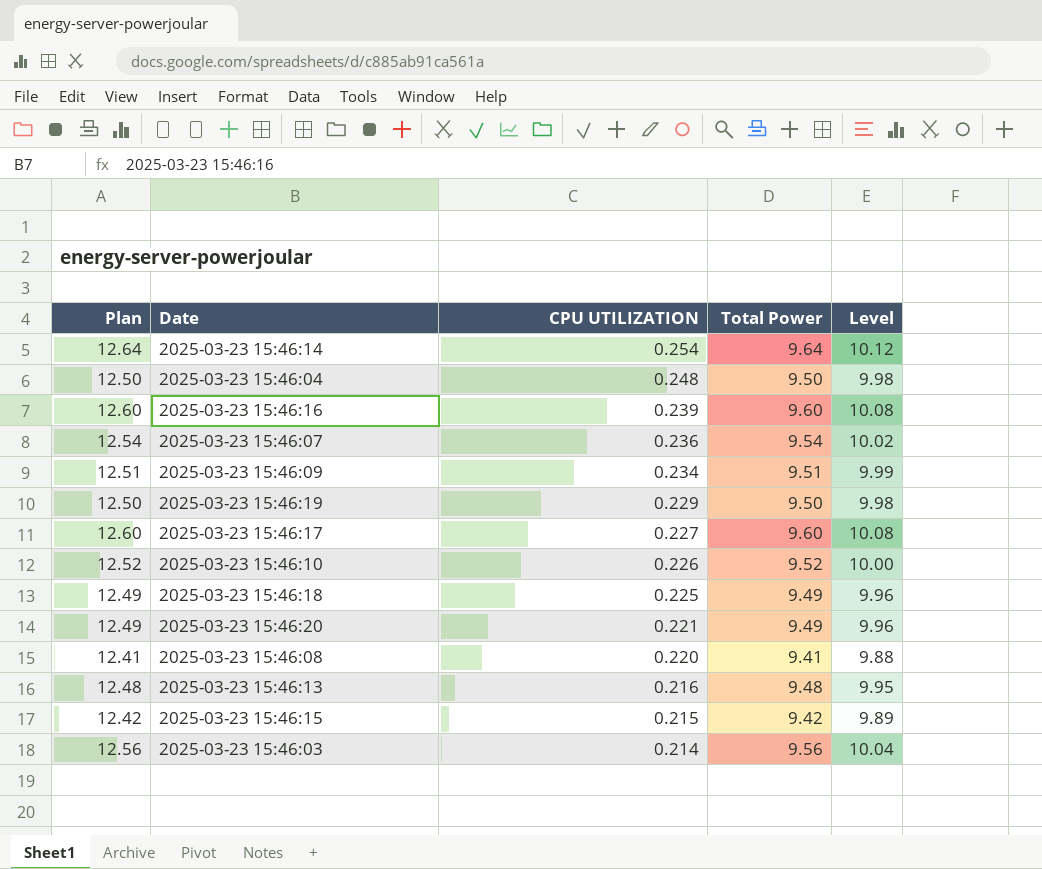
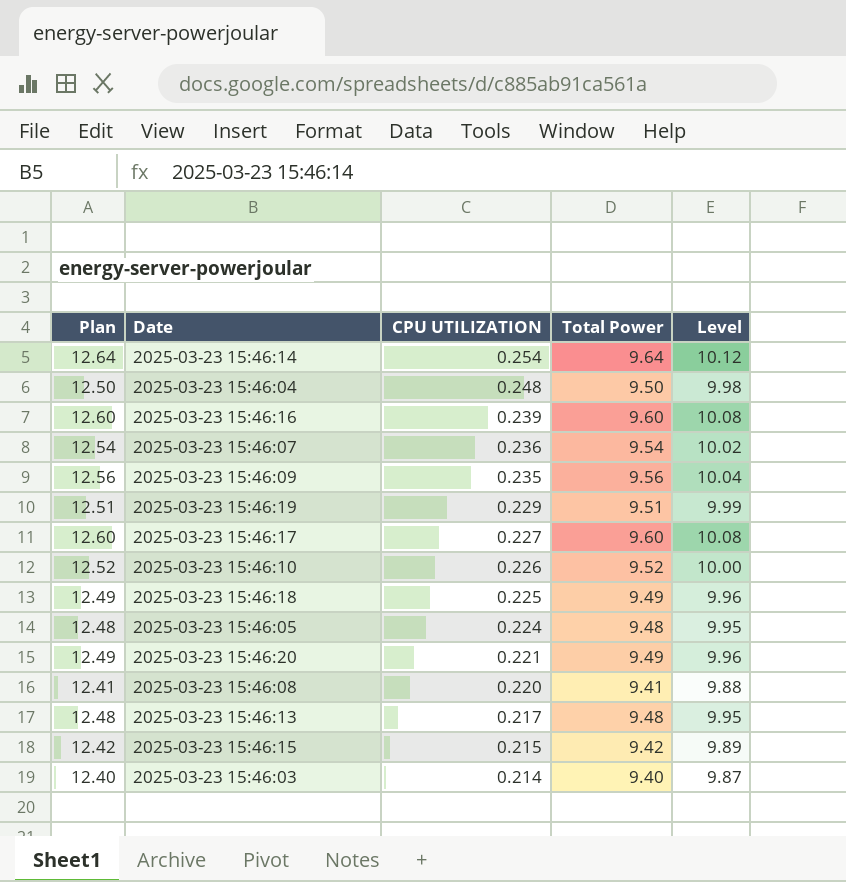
2025-03-23 15:46:09 | Plan: 12.51 -> 12.56
2025-03-23 15:46:09 | CPU UTILIZATION: 0.234 -> 0.235
2025-03-23 15:46:09 | Total Power: 9.51 -> 9.56
2025-03-23 15:46:09 | Level: 9.99 -> 10.04
2025-03-23 15:46:19 | Plan: 12.50 -> 12.51
2025-03-23 15:46:19 | Total Power: 9.50 -> 9.51
2025-03-23 15:46:19 | Level: 9.98 -> 9.99
row 2025-03-23 15:46:05: none -> 12.48 | 0.224 | 9.48 | 9.95
2025-03-23 15:46:13 | CPU UTILIZATION: 0.216 -> 0.217
2025-03-23 15:46:03 | Plan: 12.56 -> 12.40
2025-03-23 15:46:03 | Total Power: 9.56 -> 9.40
2025-03-23 15:46:03 | Level: 10.04 -> 9.87

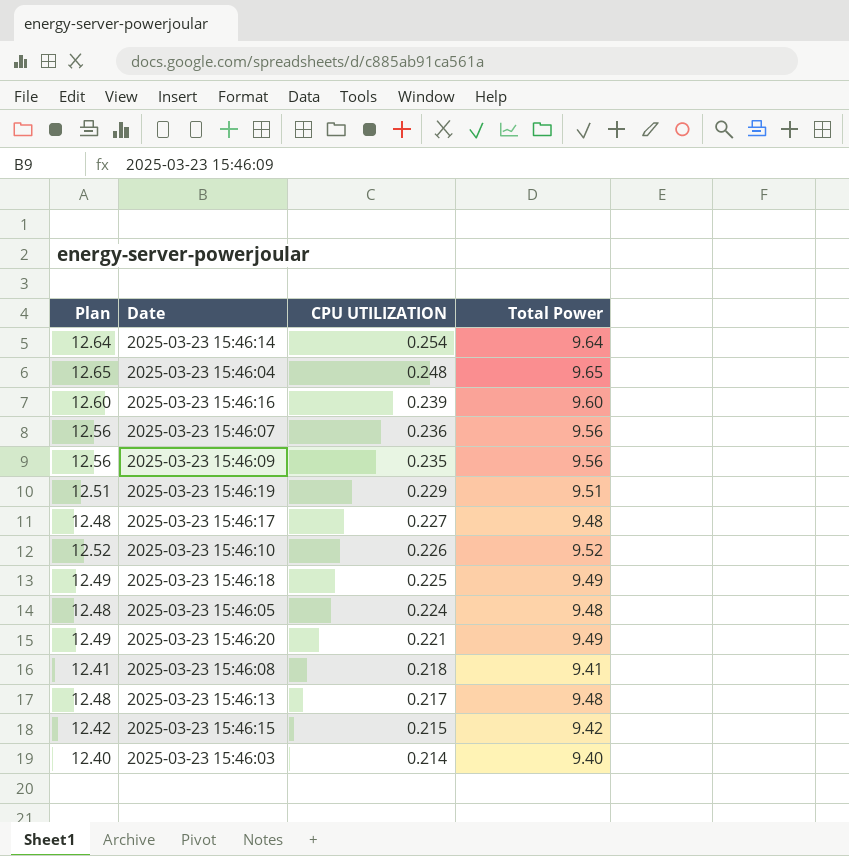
column Level | formula: [Total Power] * 1.05 -> none
2025-03-23 15:46:04 | Plan: 12.50 -> 12.65
2025-03-23 15:46:04 | Total Power: 9.50 -> 9.65
2025-03-23 15:46:07 | Plan: 12.54 -> 12.56
2025-03-23 15:46:07 | Total Power: 9.54 -> 9.56
2025-03-23 15:46:17 | Plan: 12.60 -> 12.48
2025-03-23 15:46:17 | Total Power: 9.60 -> 9.48
2025-03-23 15:46:08 | CPU UTILIZATION: 0.220 -> 0.218

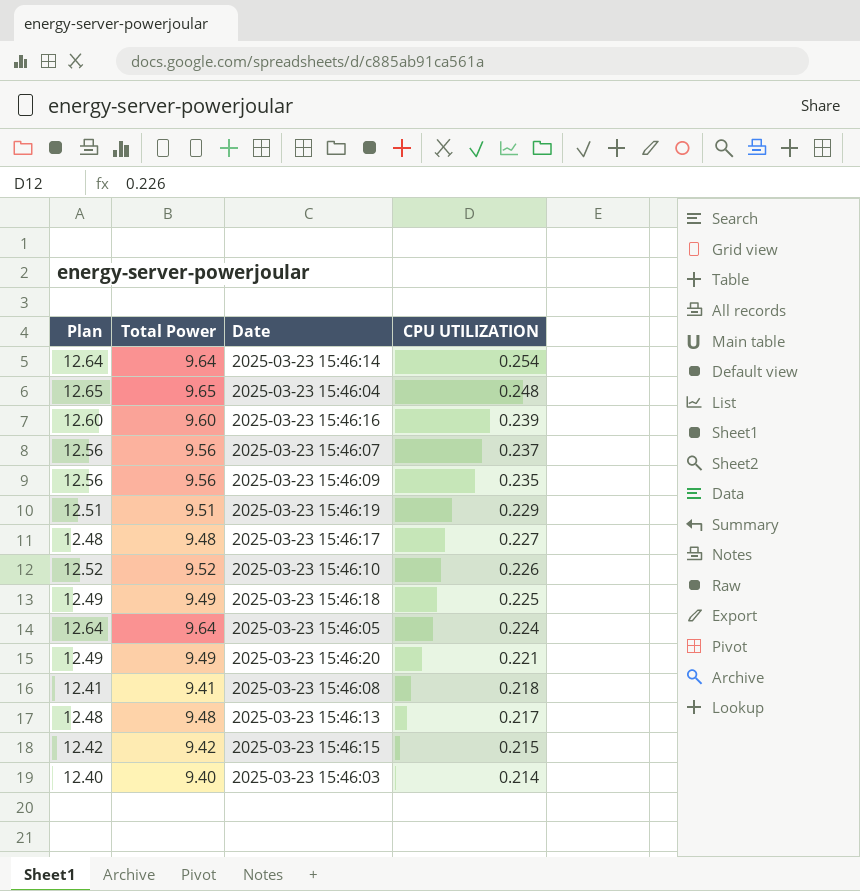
column Total Power | position: 4 -> 2
2025-03-23 15:46:07 | CPU UTILIZATION: 0.236 -> 0.237
2025-03-23 15:46:05 | Plan: 12.48 -> 12.64
2025-03-23 15:46:05 | Total Power: 9.48 -> 9.64

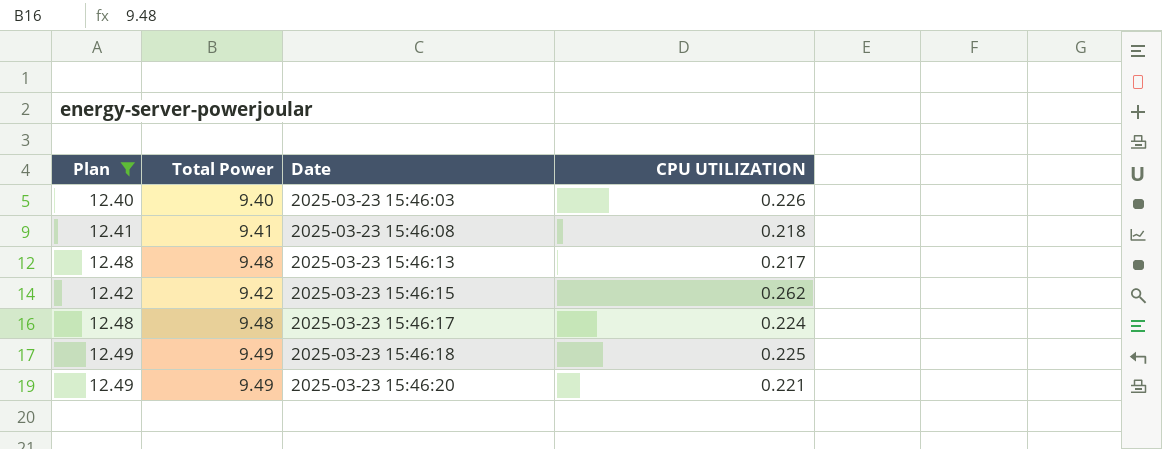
filter: none -> Plan <= 12.49
row order: CPU UTILIZATION descending -> Date ascending
2025-03-23 15:46:03 | CPU UTILIZATION: 0.214 -> 0.226
2025-03-23 15:46:15 | CPU UTILIZATION: 0.215 -> 0.262
2025-03-23 15:46:17 | CPU UTILIZATION: 0.227 -> 0.224

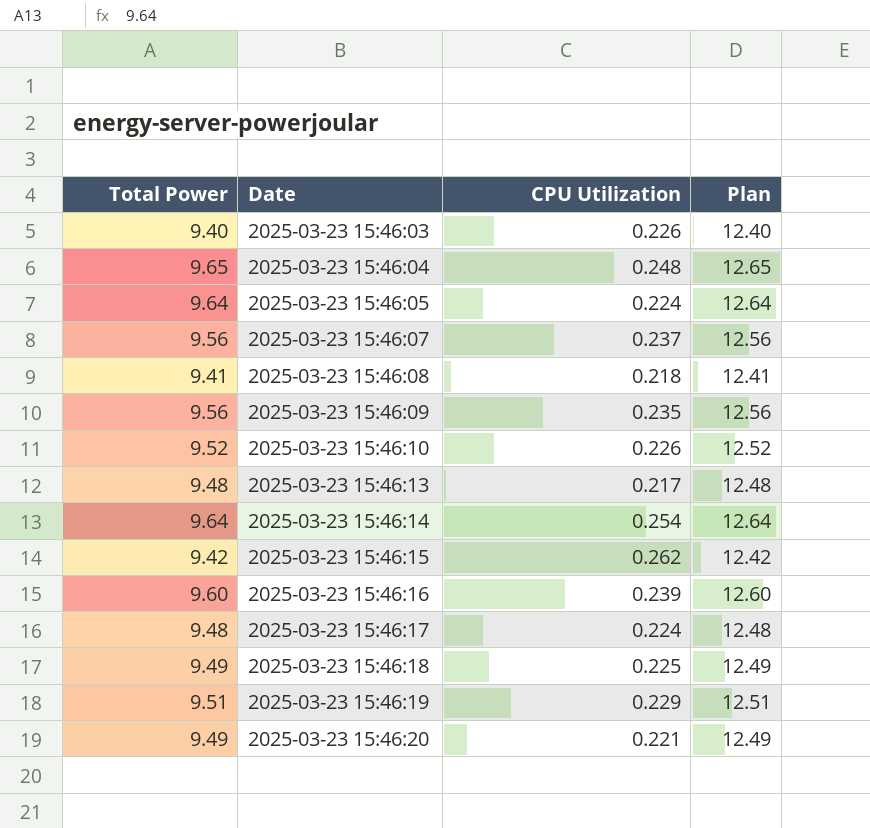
filter: Plan <= 12.49 -> none
column name: CPU UTILIZATION -> CPU Utilization
column Plan | position: 1 -> 4

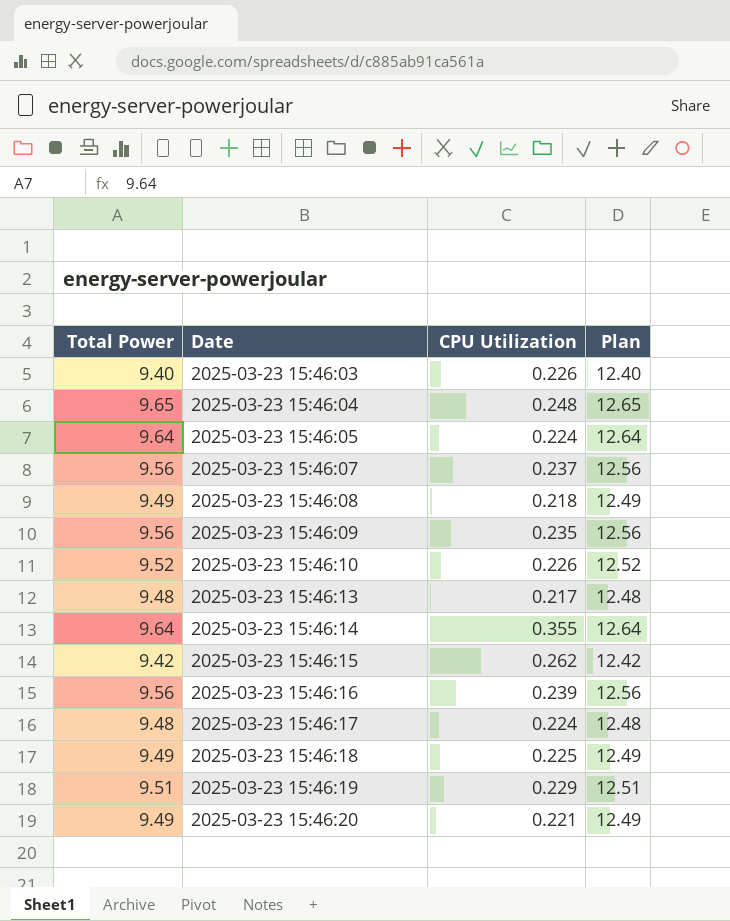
2025-03-23 15:46:08 | Total Power: 9.41 -> 9.49
2025-03-23 15:46:08 | Plan: 12.41 -> 12.49
2025-03-23 15:46:14 | CPU Utilization: 0.254 -> 0.355
2025-03-23 15:46:16 | Total Power: 9.60 -> 9.56
2025-03-23 15:46:16 | Plan: 12.60 -> 12.56

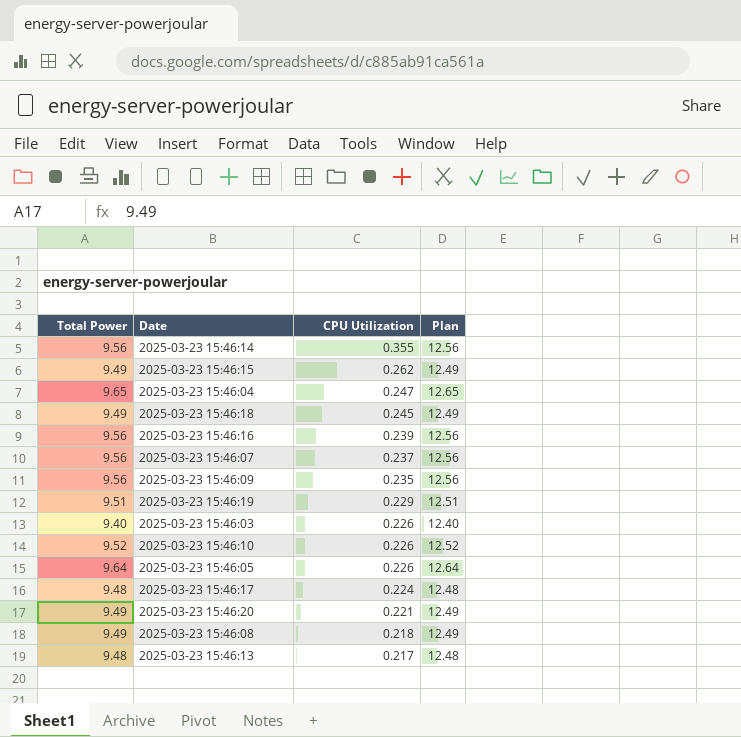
row order: Date ascending -> CPU Utilization descending
2025-03-23 15:46:14 | Total Power: 9.64 -> 9.56
2025-03-23 15:46:14 | Plan: 12.64 -> 12.56
2025-03-23 15:46:15 | Total Power: 9.42 -> 9.49
2025-03-23 15:46:15 | Plan: 12.42 -> 12.49
2025-03-23 15:46:04 | CPU Utilization: 0.248 -> 0.247
2025-03-23 15:46:18 | CPU Utilization: 0.225 -> 0.245
2025-03-23 15:46:05 | CPU Utilization: 0.224 -> 0.226

